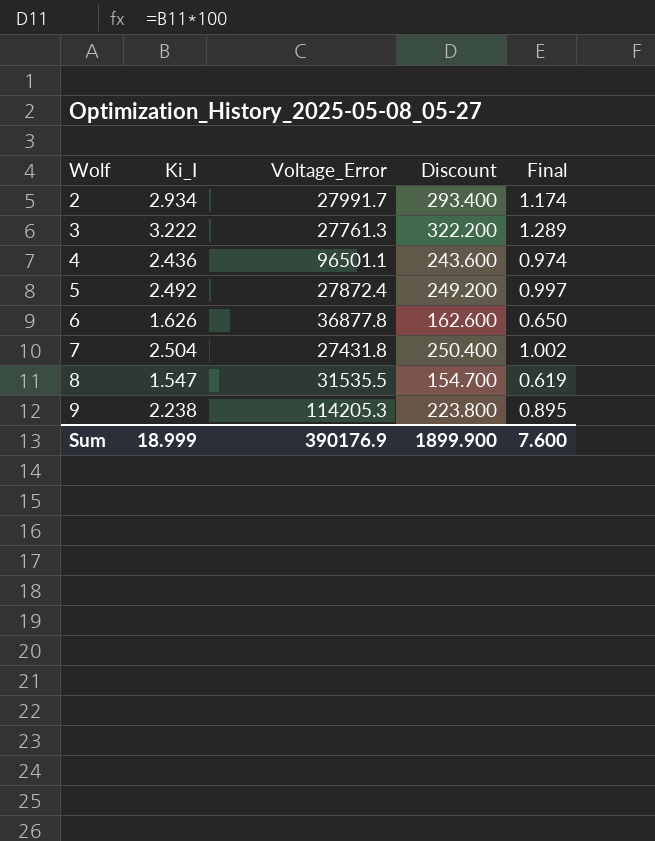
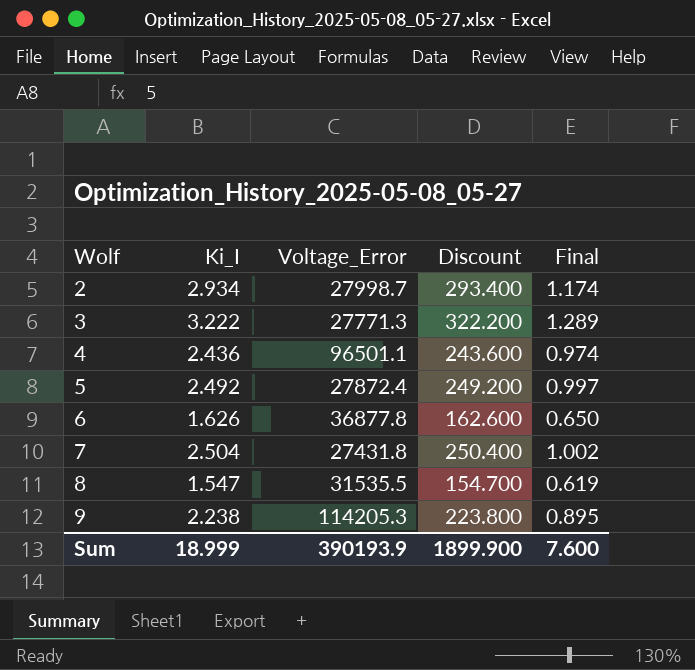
2 | Voltage_Error: 27991.7 -> 27998.7
3 | Voltage_Error: 27761.3 -> 27771.3
Sum | Voltage_Error: 390176.9 -> 390193.9

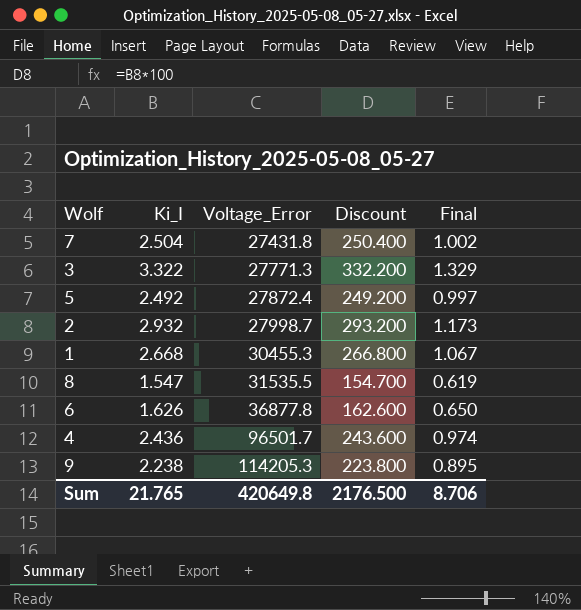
row order: Wolf ascending -> Voltage_Error ascending
3 | Ki_I: 3.222 -> 3.322
3 | Discount: 322.200 -> 332.200
3 | Final: 1.289 -> 1.329
2 | Ki_I: 2.934 -> 2.932
2 | Discount: 293.400 -> 293.200
2 | Final: 1.174 -> 1.173
row 1: none -> 2.668 | 30455.3 | 266.800 | 1.067
4 | Voltage_Error: 96501.1 -> 96501.7
Sum | Ki_I: 18.999 -> 21.765
Sum | Voltage_Error: 390193.9 -> 420649.8
Sum | Discount: 1899.900 -> 2176.500
Sum | Final: 7.600 -> 8.706

